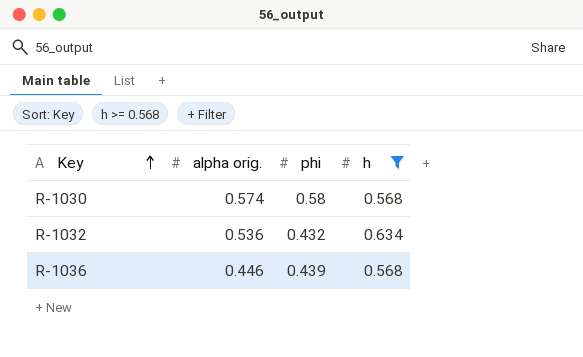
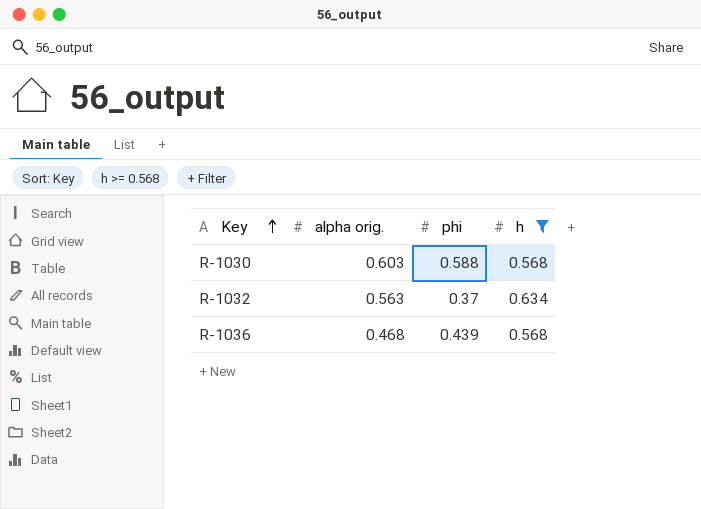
R-1030 | alpha orig.: 0.574 -> 0.603
R-1030 | phi: 0.58 -> 0.588
R-1032 | alpha orig.: 0.536 -> 0.563
R-1032 | phi: 0.432 -> 0.37
R-1036 | alpha orig.: 0.446 -> 0.468

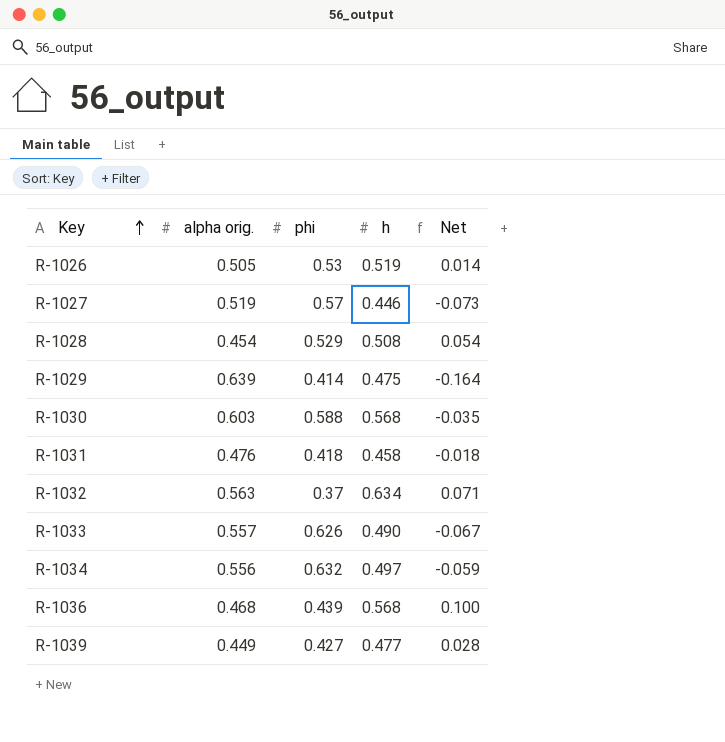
filter: h >= 0.568 -> none
column Net | formula: none -> [h] - [alpha orig.]

